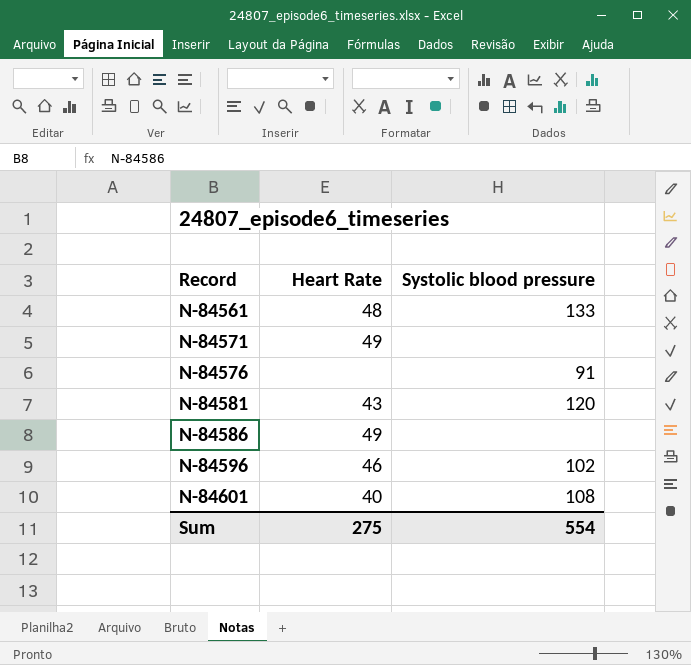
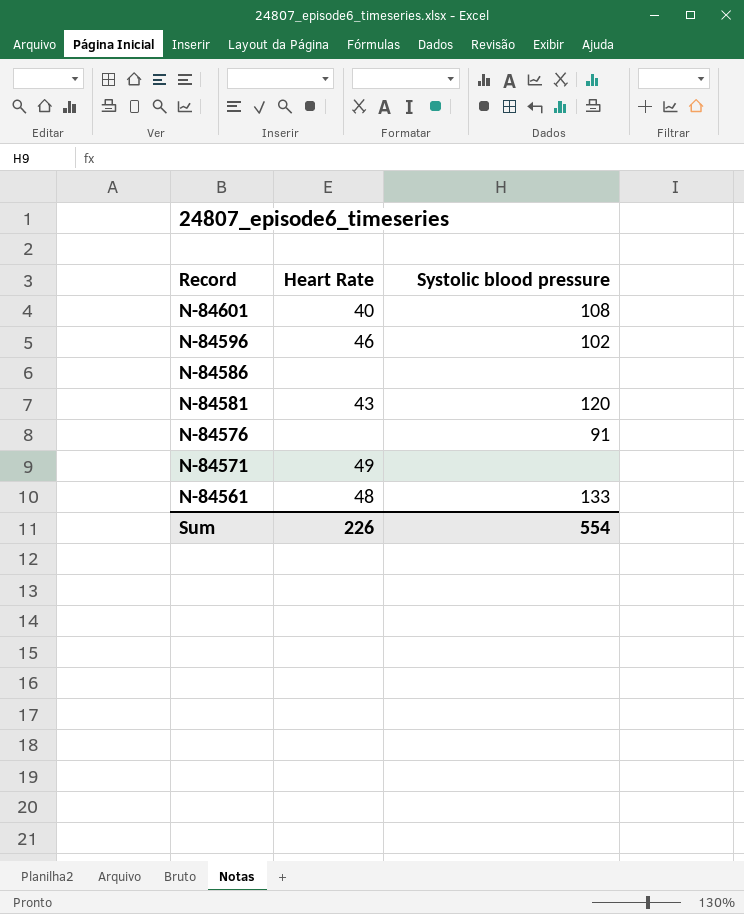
row order: Record ascending -> Record descending
N-84586 | Heart Rate: 49 -> none
Sum | Heart Rate: 275 -> 226

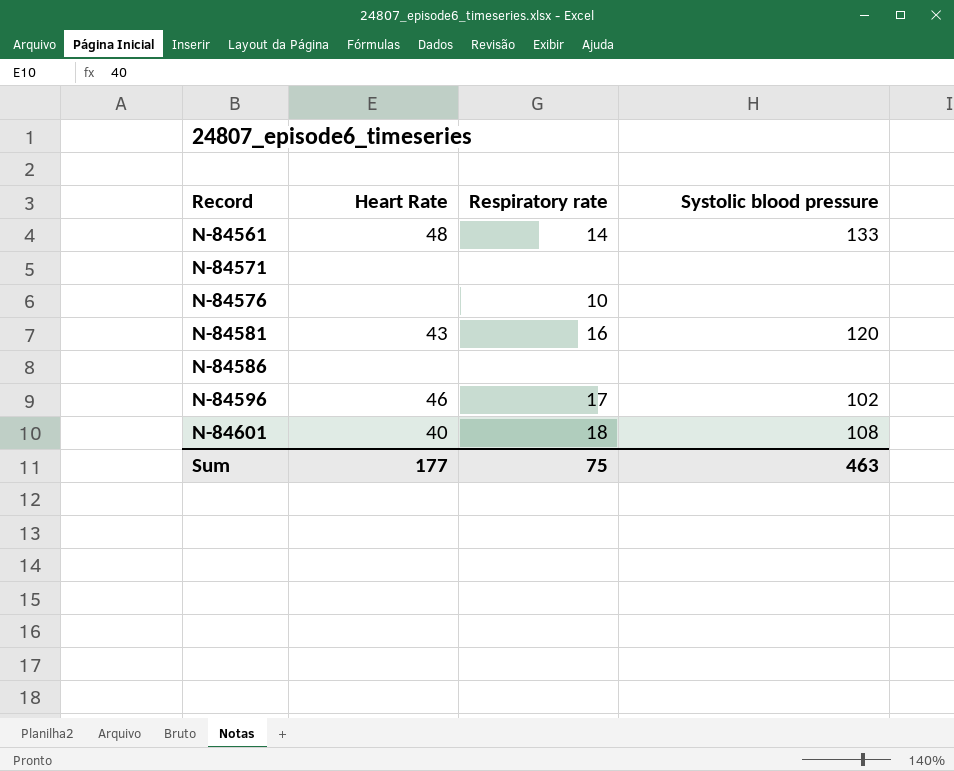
row order: Record descending -> Record ascending
column Respiratory rate | position: none -> 3
N-84571 | Heart Rate: 49 -> none
N-84576 | Systolic blood pressure: 91 -> none
Sum | Heart Rate: 226 -> 177
Sum | Systolic blood pressure: 554 -> 463

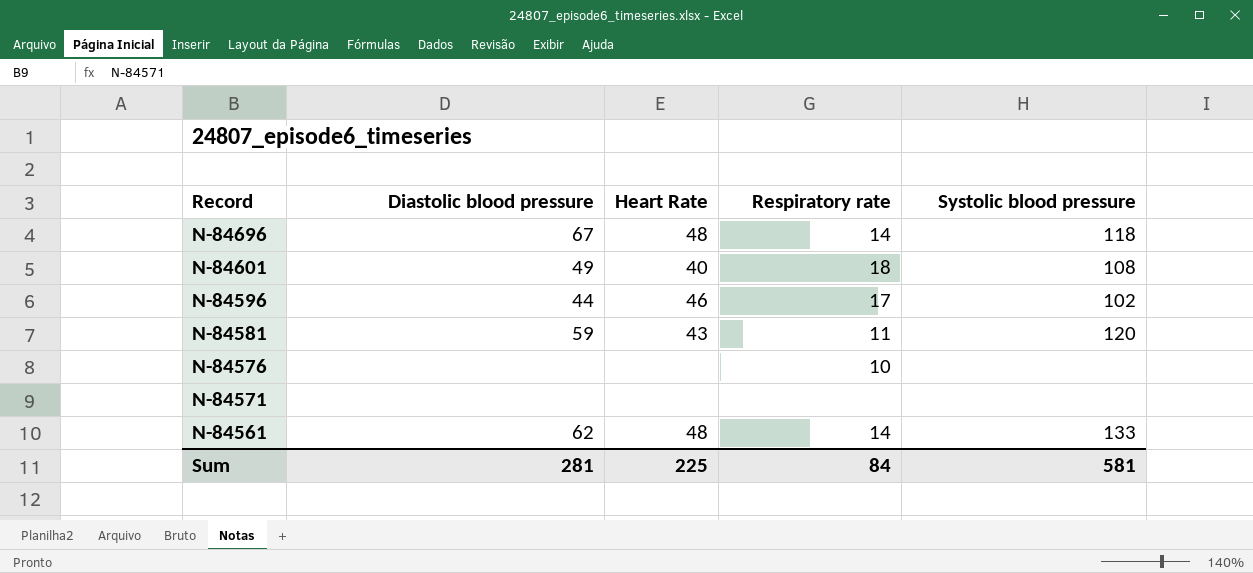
row order: Record ascending -> Record descending
column Diastolic blood pressure | position: none -> 2
row N-84586: none | none | none -> none
row N-84696: none -> 67 | 48 | 14 | 118
N-84581 | Respiratory rate: 16 -> 11
Sum | Heart Rate: 177 -> 225
Sum | Respiratory rate: 75 -> 84
Sum | Systolic blood pressure: 463 -> 581

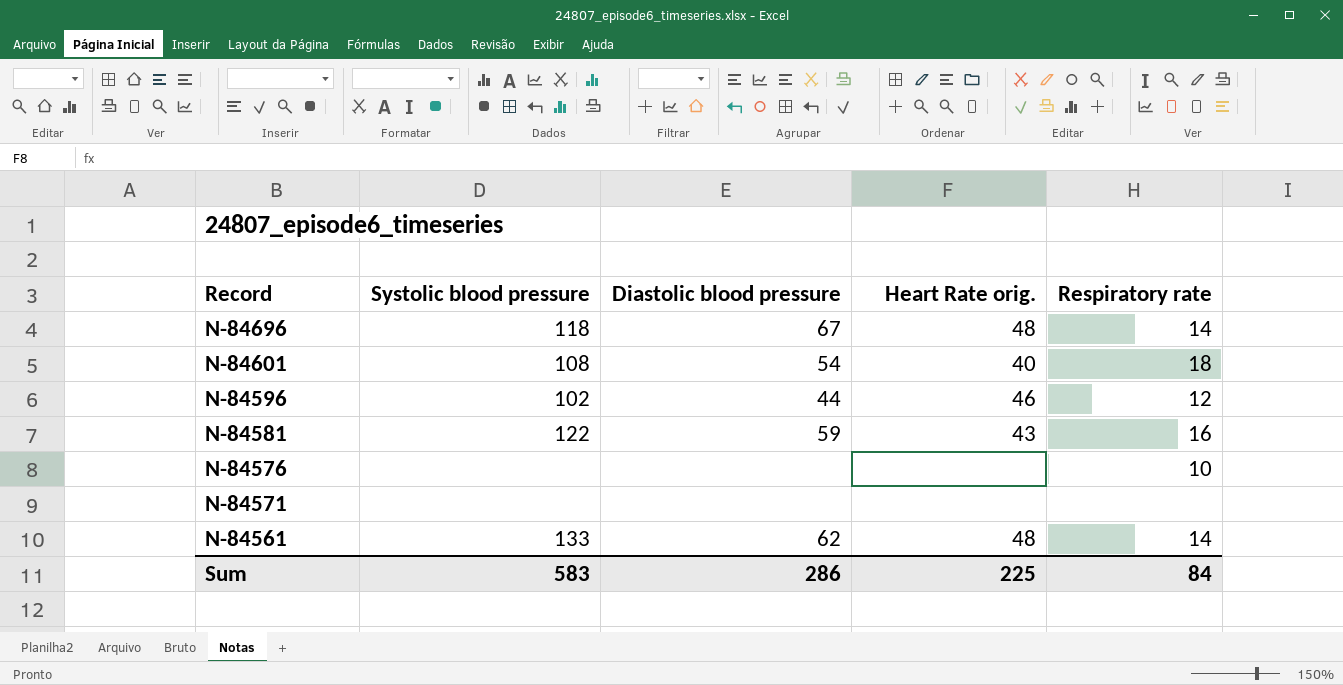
column Systolic blood pressure | position: 5 -> 2
column name: Heart Rate -> Heart Rate orig.
N-84601 | Diastolic blood pressure: 49 -> 54
N-84596 | Respiratory rate: 17 -> 12
N-84581 | Systolic blood pressure: 120 -> 122
N-84581 | Respiratory rate: 11 -> 16
Sum | Systolic blood pressure: 581 -> 583
Sum | Diastolic blood pressure: 281 -> 286

